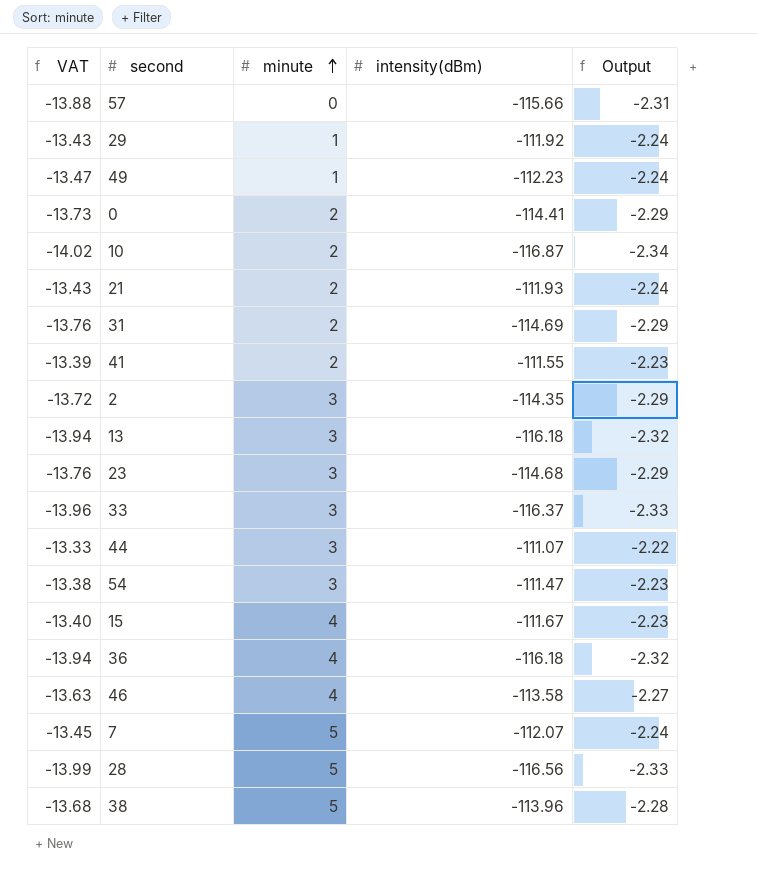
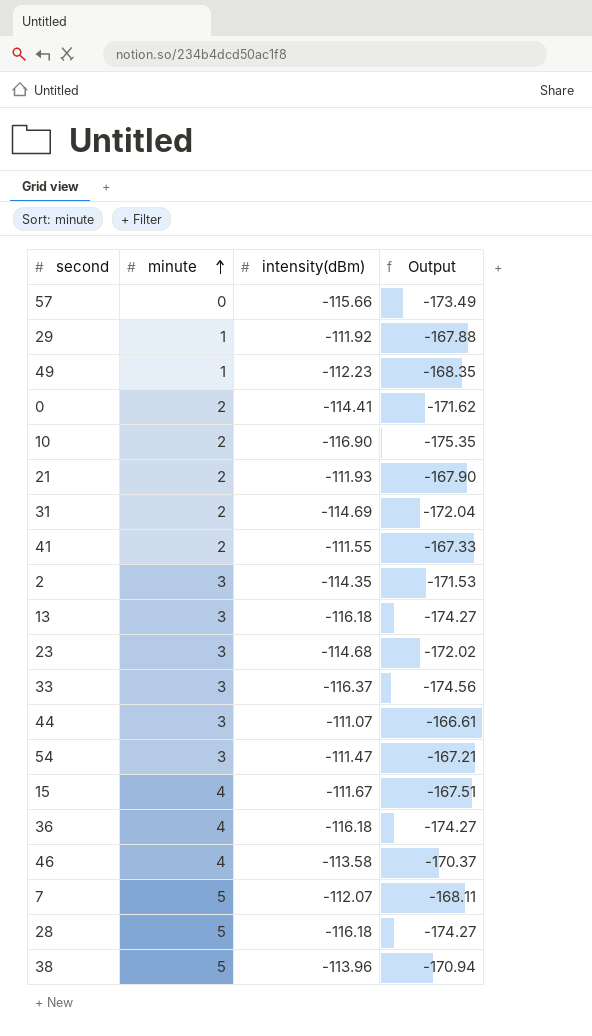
column VAT | formula: [intensity(dBm)] * 0.12 -> none
column Output | formula: [intensity(dBm)] * 0.02 -> [intensity(dBm)] * 1.5
10 | intensity(dBm): -116.87 -> -116.90
28 | intensity(dBm): -116.56 -> -116.18

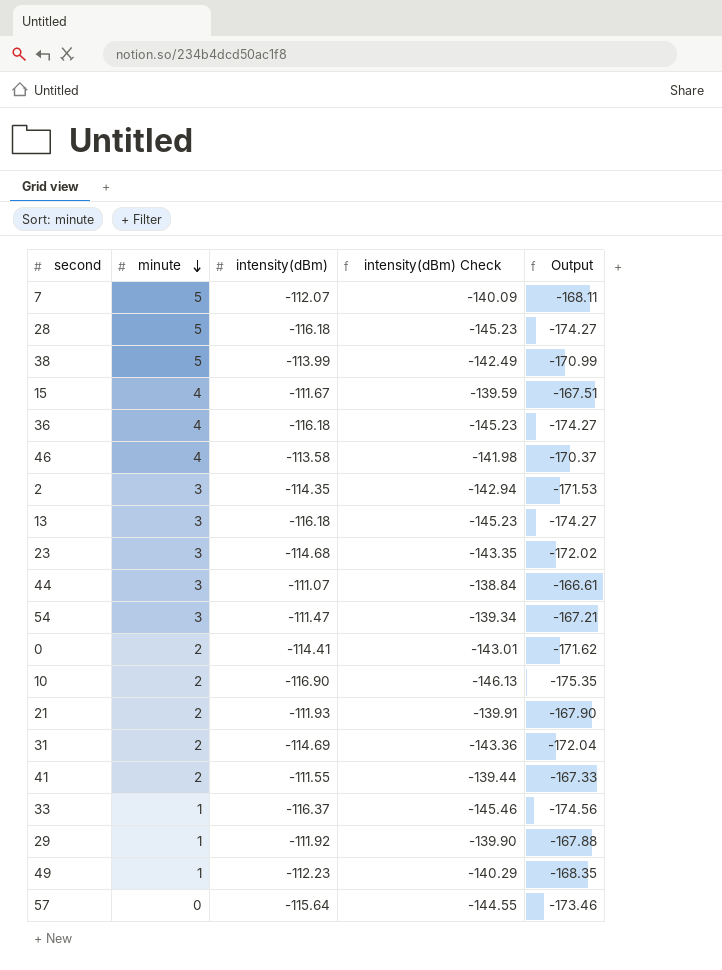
row order: minute ascending -> minute descending
column intensity(dBm) Check | formula: none -> [intensity(dBm)] * 1.25
38 | intensity(dBm): -113.96 -> -113.99
38 | Output: -170.94 -> -170.99
33 | minute: 3 -> 1
57 | intensity(dBm): -115.66 -> -115.64
57 | Output: -173.49 -> -173.46

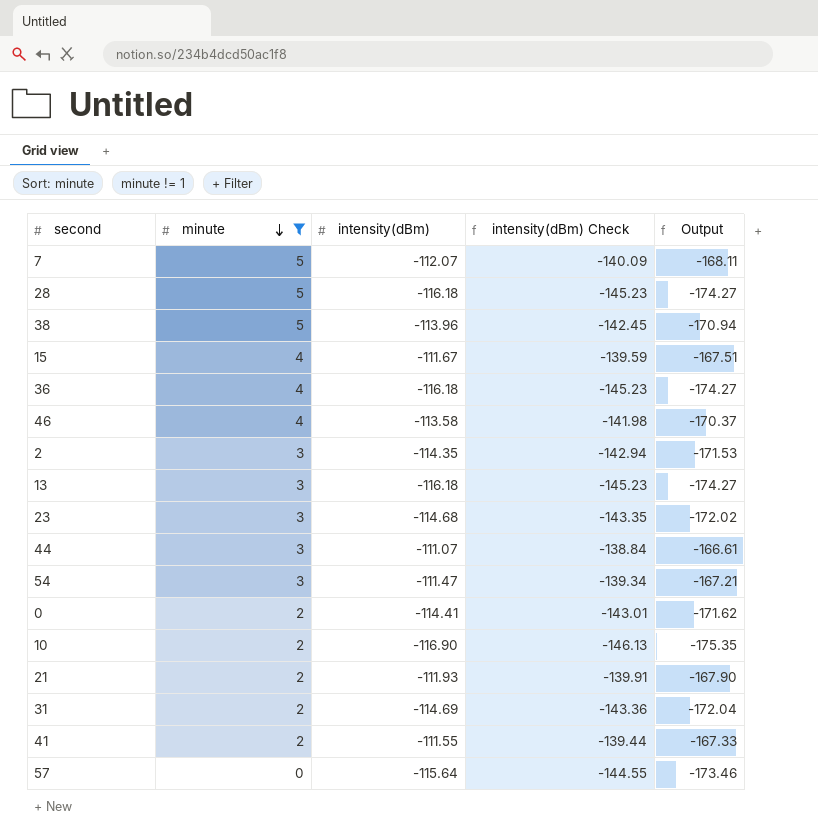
filter: none -> minute != 1
38 | intensity(dBm): -113.99 -> -113.96
38 | intensity(dBm) Check: -142.49 -> -142.45
38 | Output: -170.99 -> -170.94

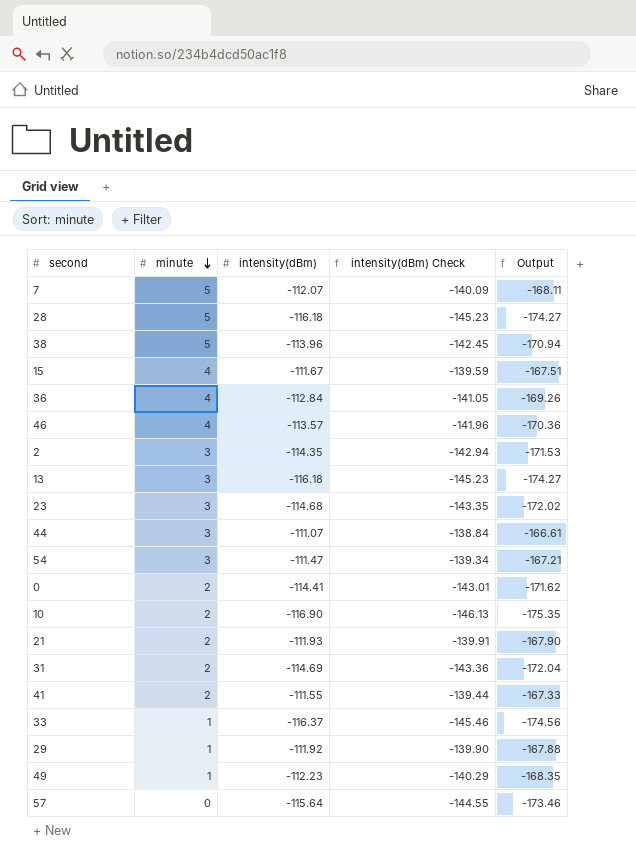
filter: minute != 1 -> none
36 | intensity(dBm): -116.18 -> -112.84
36 | intensity(dBm) Check: -145.23 -> -141.05
36 | Output: -174.27 -> -169.26
46 | intensity(dBm): -113.58 -> -113.57
46 | intensity(dBm) Check: -141.98 -> -141.96
46 | Output: -170.37 -> -170.36

